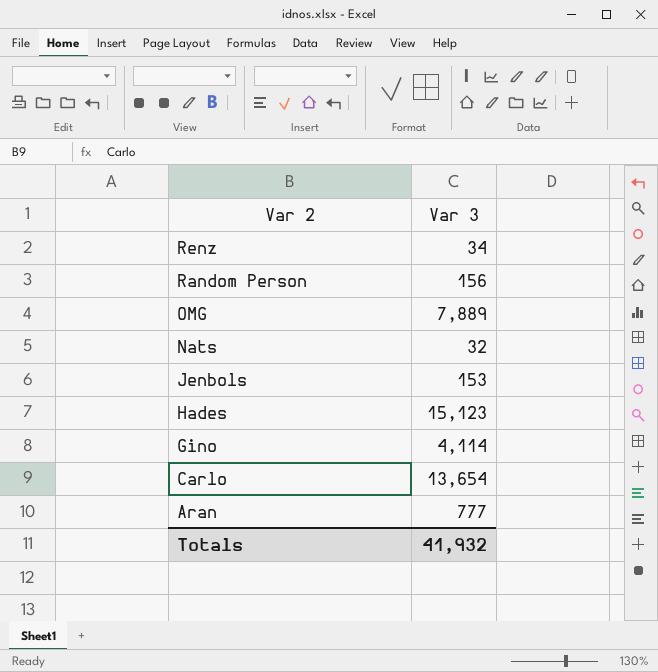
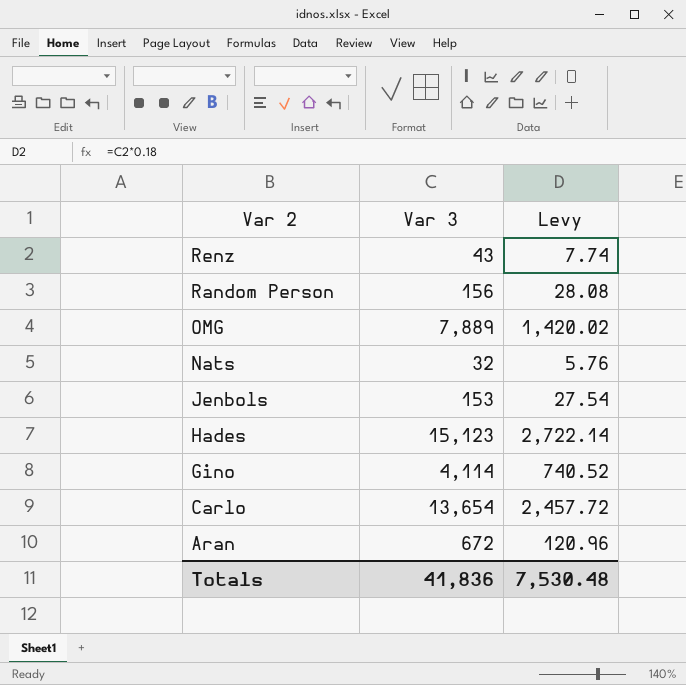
column Levy | formula: none -> [Var 3] * 0.18
Renz | Var 3: 34 -> 43
Aran | Var 3: 777 -> 672
Totals | Var 3: 41,932 -> 41,836

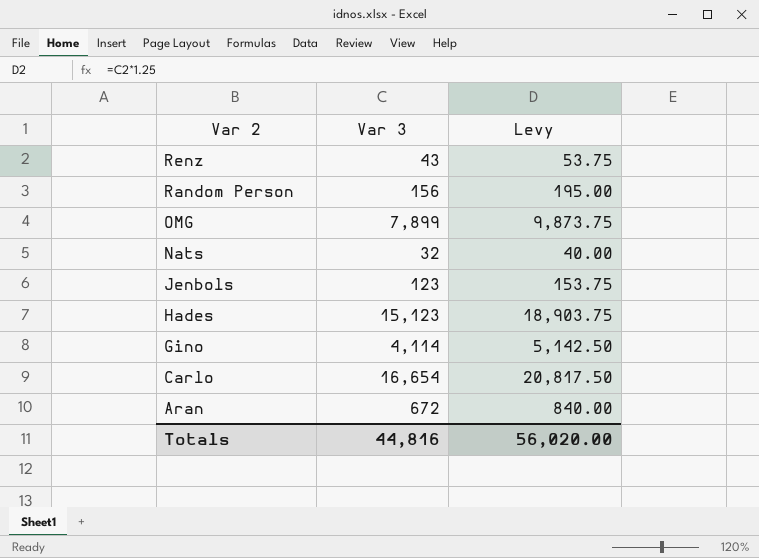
column Levy | formula: [Var 3] * 0.18 -> [Var 3] * 1.25
OMG | Var 3: 7,889 -> 7,899
Jenbols | Var 3: 153 -> 123
Carlo | Var 3: 13,654 -> 16,654
Totals | Var 3: 41,836 -> 44,816
Totals | Levy: 7,530.48 -> 56,020.00

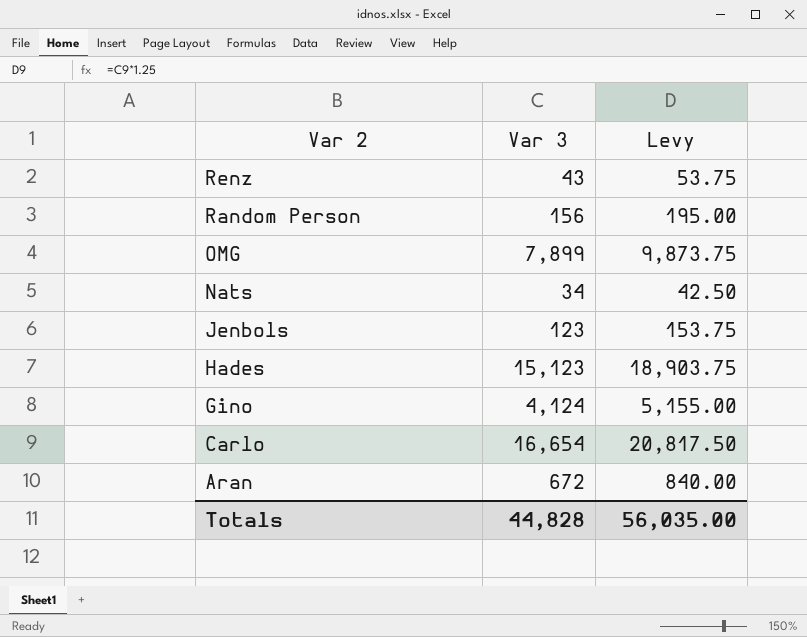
Nats | Var 3: 32 -> 34
Nats | Levy: 40.00 -> 42.50
Gino | Var 3: 4,114 -> 4,124
Gino | Levy: 5,142.50 -> 5,155.00
Totals | Var 3: 44,816 -> 44,828
Totals | Levy: 56,020.00 -> 56,035.00

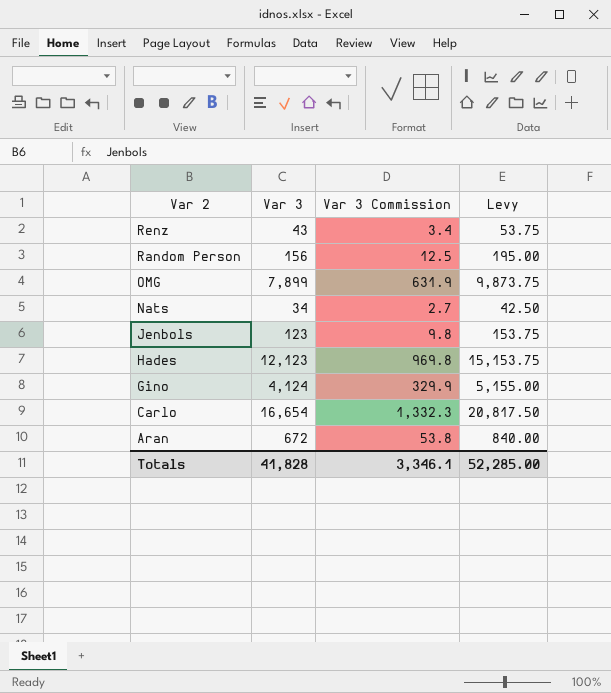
column Var 3 Commission | formula: none -> [Var 3] * 0.08
Hades | Var 3: 15,123 -> 12,123
Hades | Levy: 18,903.75 -> 15,153.75
Totals | Var 3: 44,828 -> 41,828
Totals | Levy: 56,035.00 -> 52,285.00

